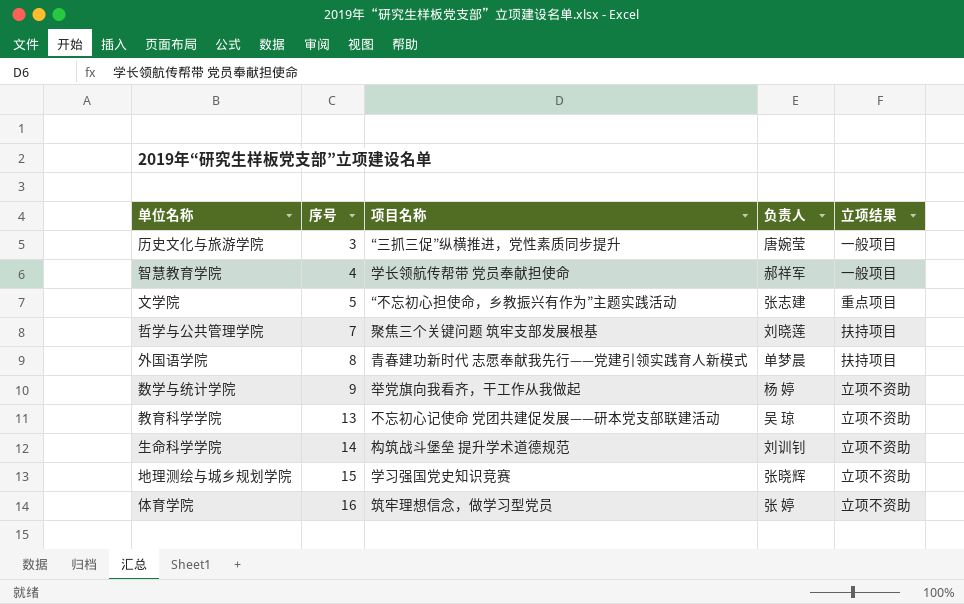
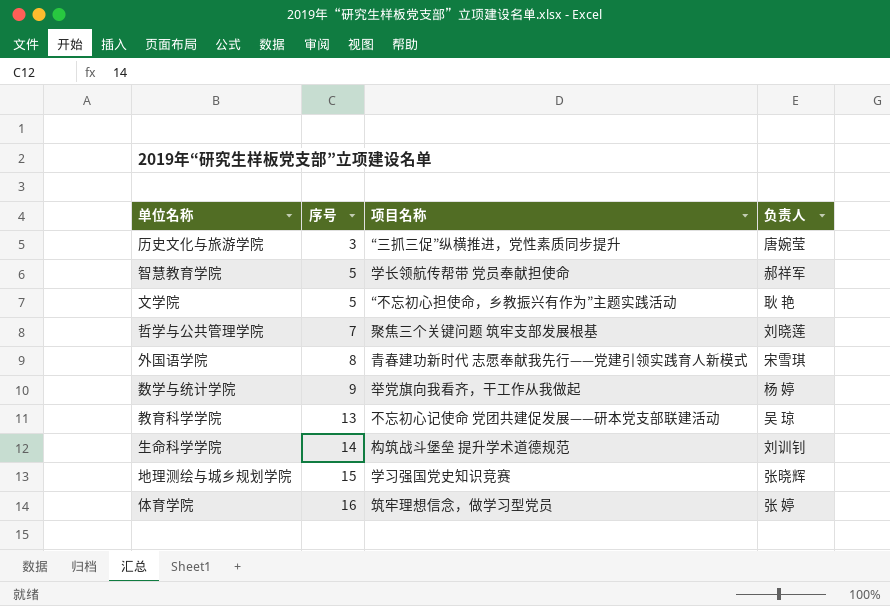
column 立项结果 | position: 5 -> none
智慧教育学院 | 序号: 4 -> 5
文学院 | 负责人: 张志建 -> 耿 艳
外国语学院 | 负责人: 单梦晨 -> 宋雪琪

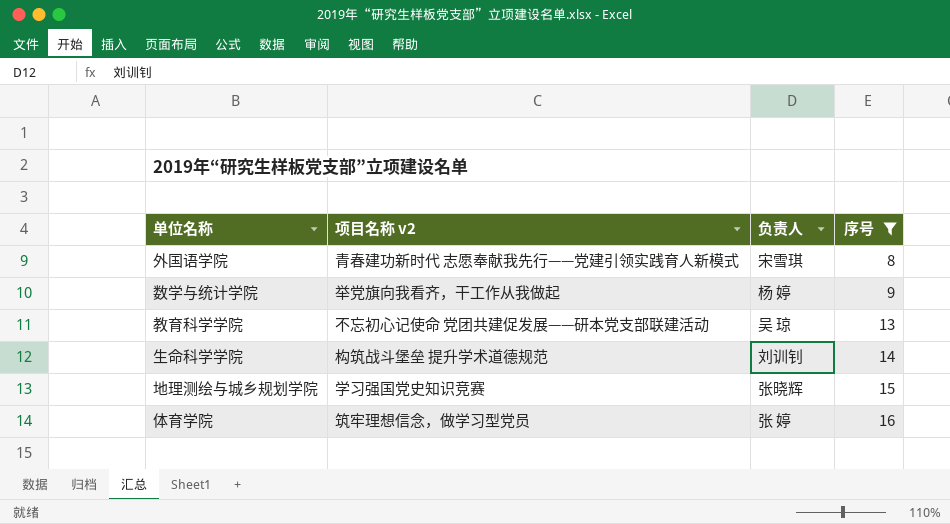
filter: none -> 序号 >= 8
column name: 项目名称 -> 项目名称 v2
column 序号 | position: 2 -> 4

